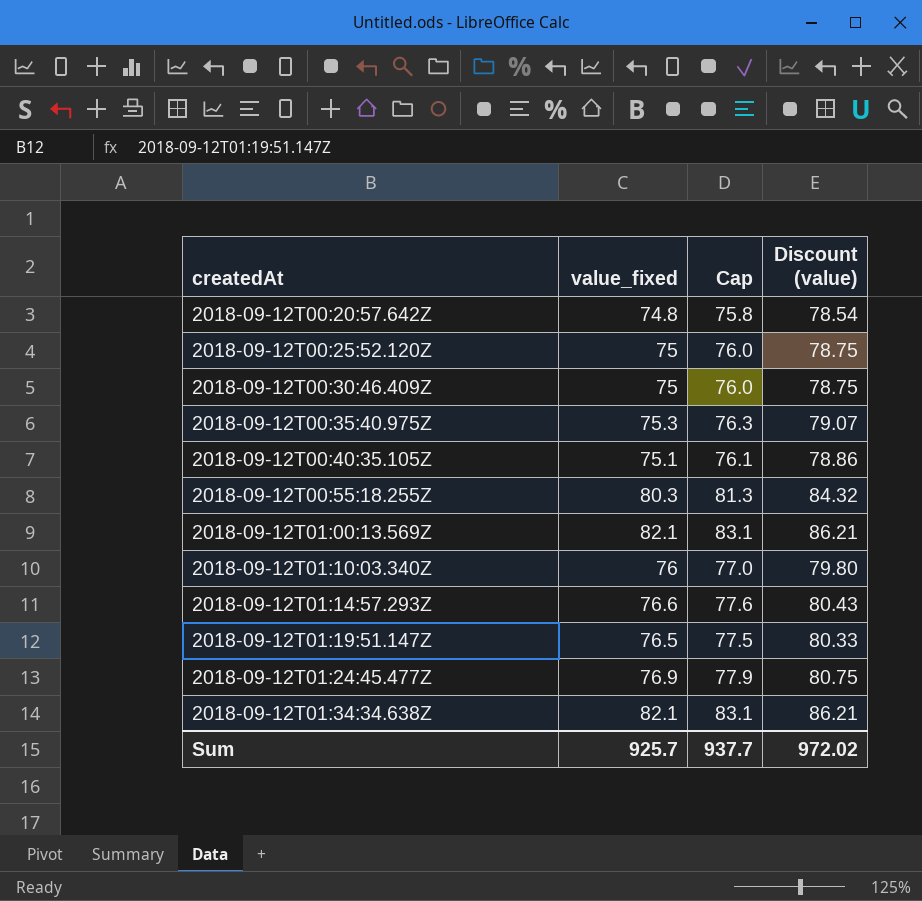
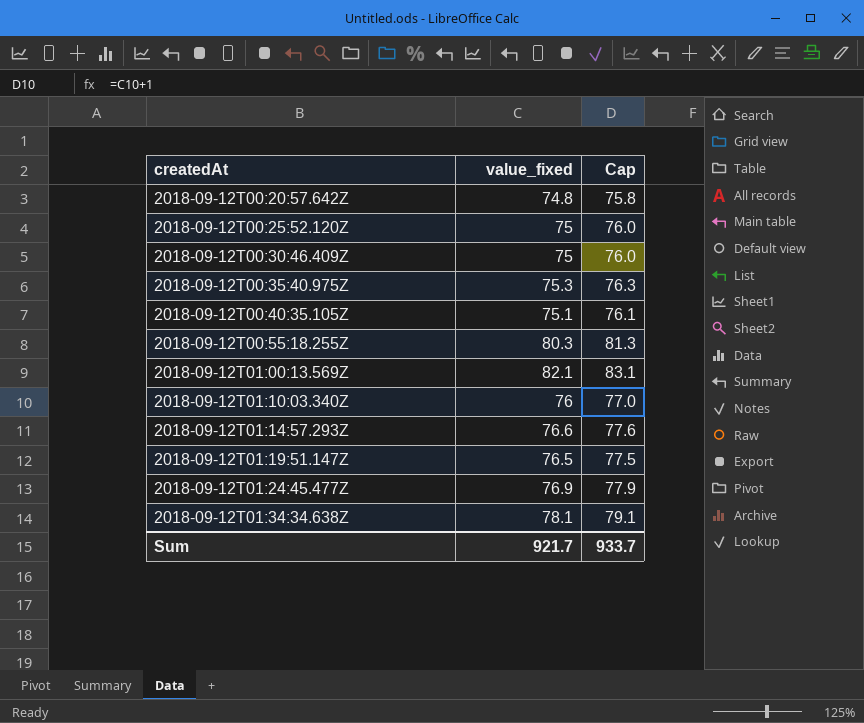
column Discount (value) | formula: [value_fixed] * 1.05 -> none
2018-09-12T01:34:34.638Z | value_fixed: 82.1 -> 78.1
2018-09-12T01:34:34.638Z | Cap: 83.1 -> 79.1
Sum | value_fixed: 925.7 -> 921.7
Sum | Cap: 937.7 -> 933.7

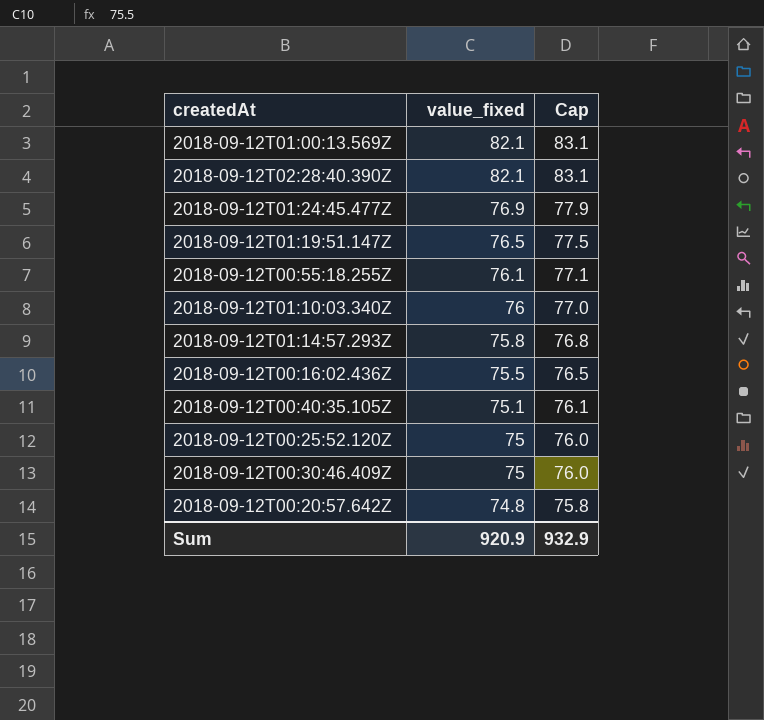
row order: createdAt ascending -> value_fixed descending
row 2018-09-12T00:35:40.975Z: 75.3 | 76.3 -> none
row 2018-09-12T01:34:34.638Z: 78.1 | 79.1 -> none
row 2018-09-12T02:28:40.390Z: none -> 82.1 | 83.1
2018-09-12T00:55:18.255Z | value_fixed: 80.3 -> 76.1
2018-09-12T00:55:18.255Z | Cap: 81.3 -> 77.1
2018-09-12T01:14:57.293Z | value_fixed: 76.6 -> 75.8
2018-09-12T01:14:57.293Z | Cap: 77.6 -> 76.8
row 2018-09-12T00:16:02.436Z: none -> 75.5 | 76.5
Sum | value_fixed: 921.7 -> 920.9
Sum | Cap: 933.7 -> 932.9

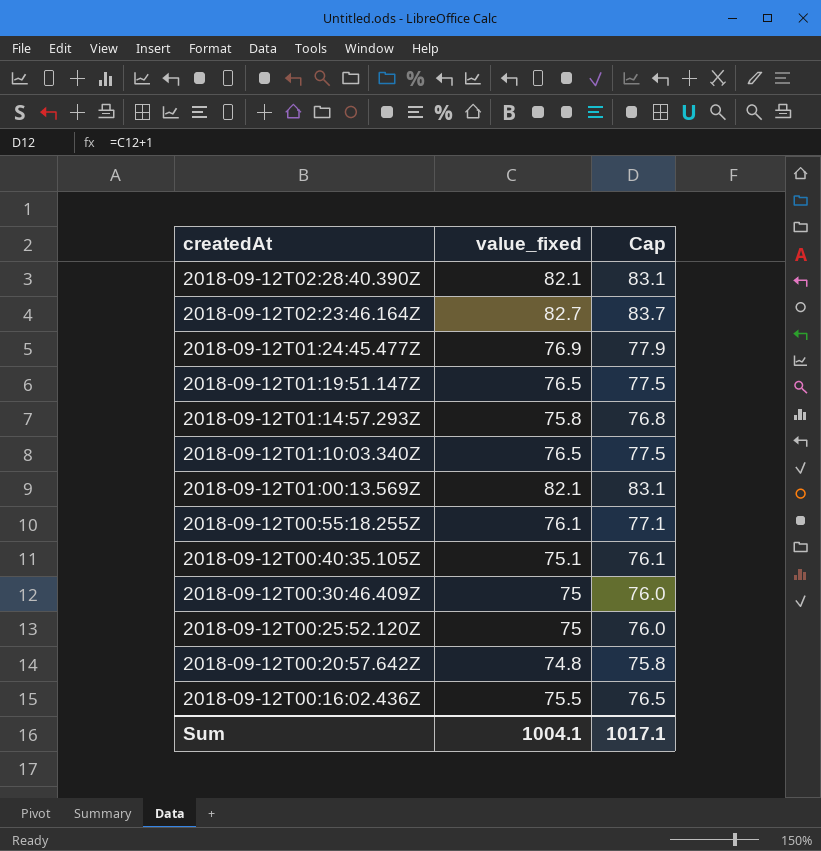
row order: value_fixed descending -> createdAt descending
row 2018-09-12T02:23:46.164Z: none -> 82.7 | 83.7
2018-09-12T01:10:03.340Z | value_fixed: 76 -> 76.5
2018-09-12T01:10:03.340Z | Cap: 77.0 -> 77.5
Sum | value_fixed: 920.9 -> 1004.1
Sum | Cap: 932.9 -> 1017.1

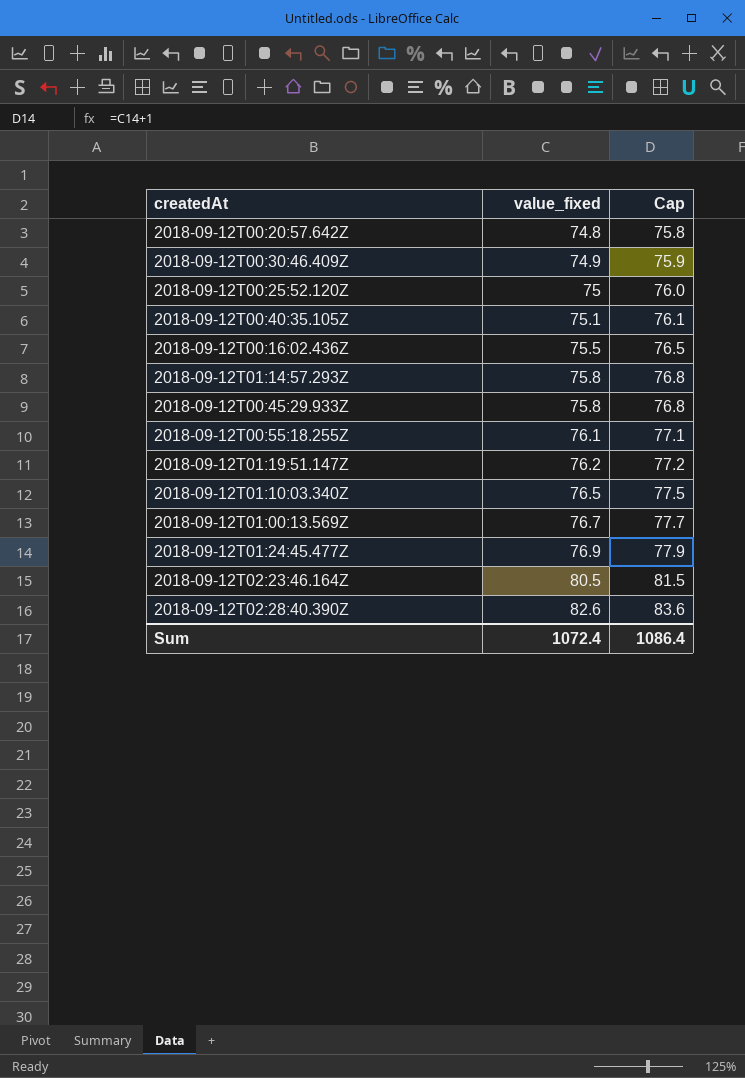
row order: createdAt descending -> value_fixed ascending
2018-09-12T00:30:46.409Z | value_fixed: 75 -> 74.9
2018-09-12T00:30:46.409Z | Cap: 76.0 -> 75.9
row 2018-09-12T00:45:29.933Z: none -> 75.8 | 76.8
2018-09-12T01:19:51.147Z | value_fixed: 76.5 -> 76.2
2018-09-12T01:19:51.147Z | Cap: 77.5 -> 77.2
2018-09-12T01:00:13.569Z | value_fixed: 82.1 -> 76.7
2018-09-12T01:00:13.569Z | Cap: 83.1 -> 77.7
2018-09-12T02:23:46.164Z | value_fixed: 82.7 -> 80.5
2018-09-12T02:23:46.164Z | Cap: 83.7 -> 81.5
2018-09-12T02:28:40.390Z | value_fixed: 82.1 -> 82.6
2018-09-12T02:28:40.390Z | Cap: 83.1 -> 83.6
Sum | value_fixed: 1004.1 -> 1072.4
Sum | Cap: 1017.1 -> 1086.4

